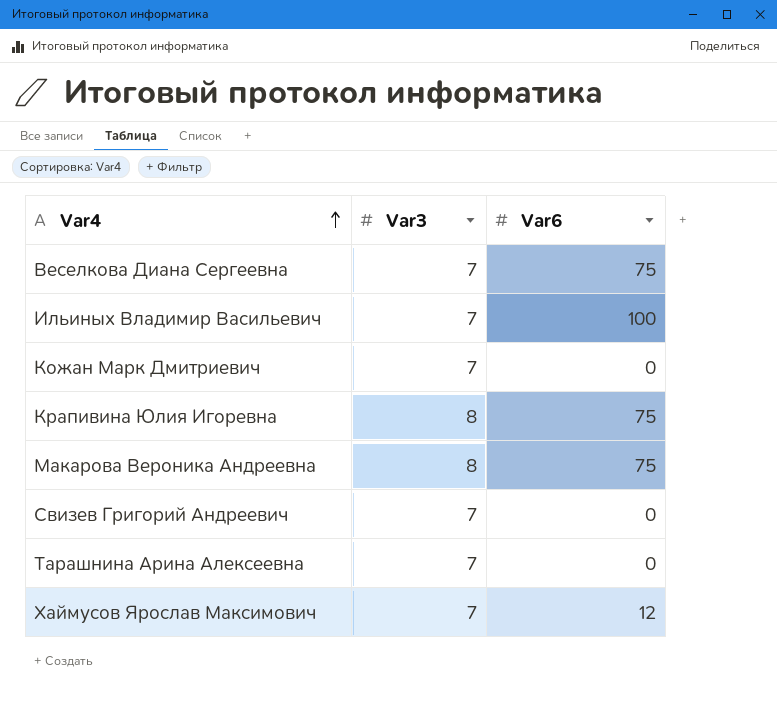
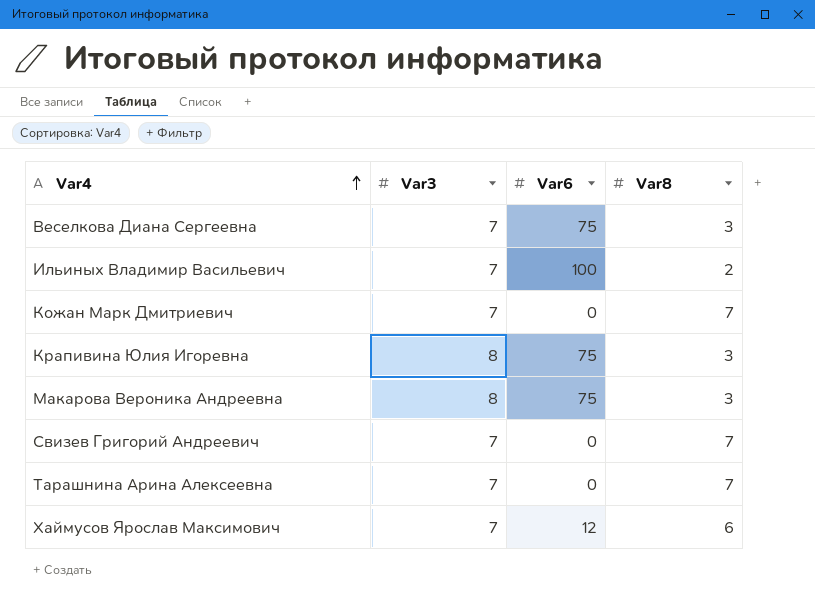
column Var8 | position: none -> 4

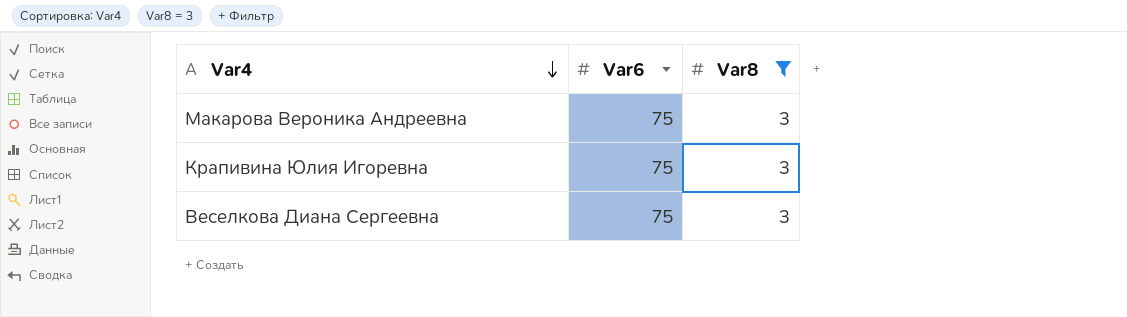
filter: none -> Var8 = 3
row order: Var4 ascending -> Var4 descending
column Var3 | position: 2 -> none

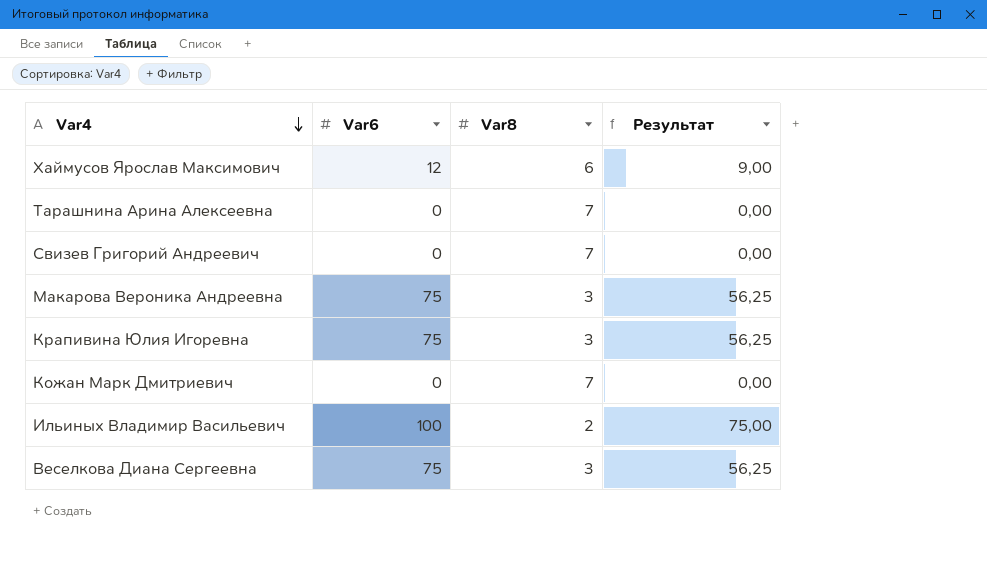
filter: Var8 = 3 -> none
column Результат | formula: none -> [Var6] * 0,75

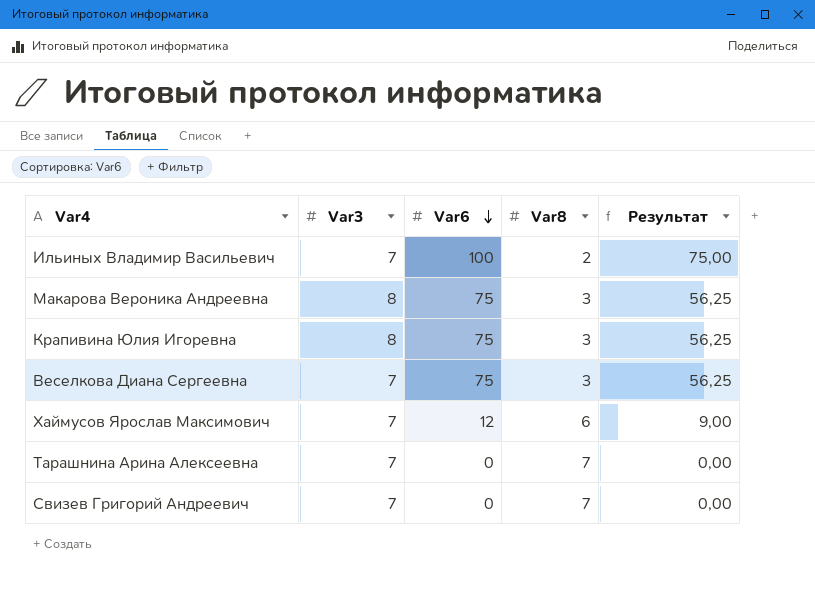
row order: Var4 descending -> Var6 descending
column Var3 | position: none -> 2
row Кожан Марк Дмитриевич: 0 | 7 | 0,00 -> none

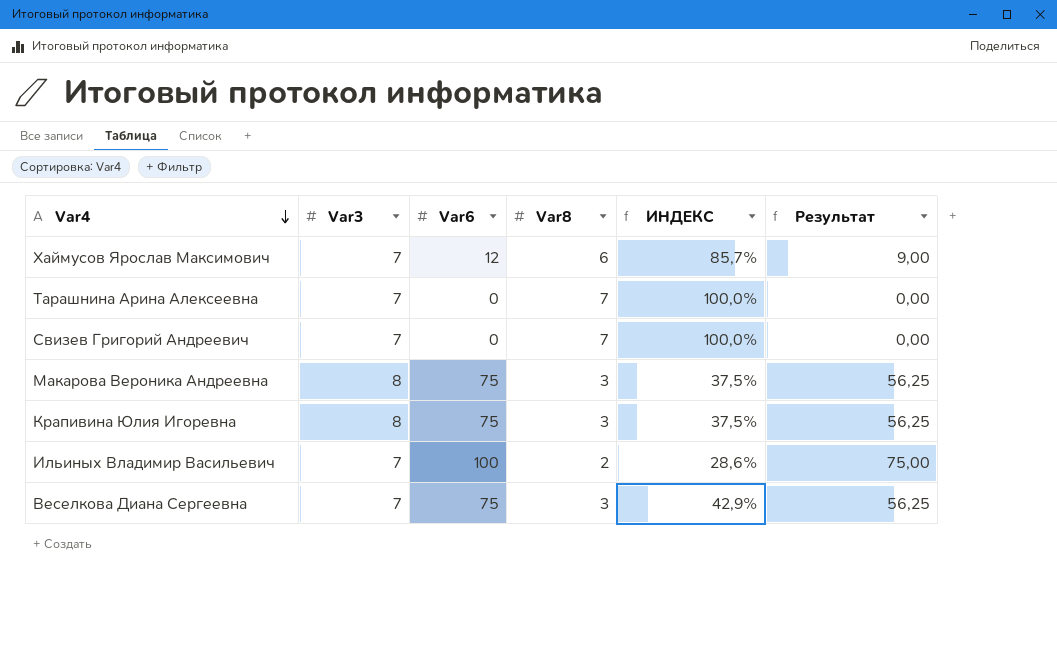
row order: Var6 descending -> Var4 descending
column ИНДЕКС | formula: none -> [Var8] / [Var3]

